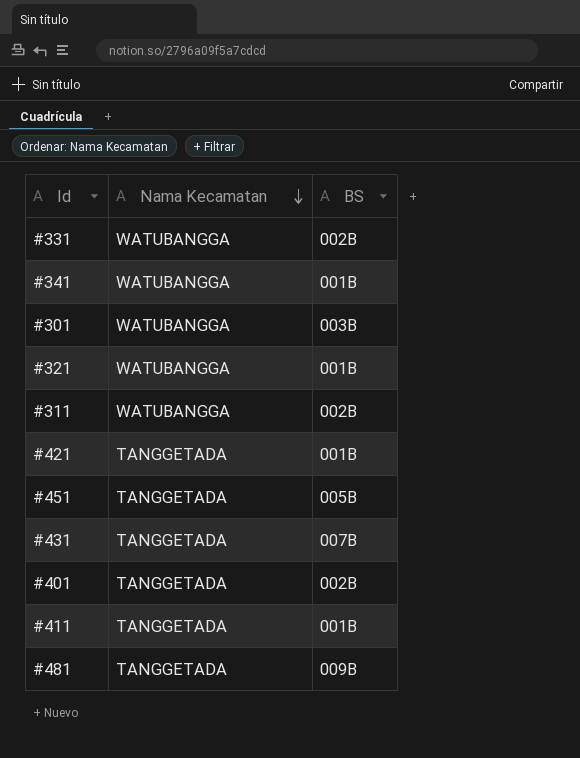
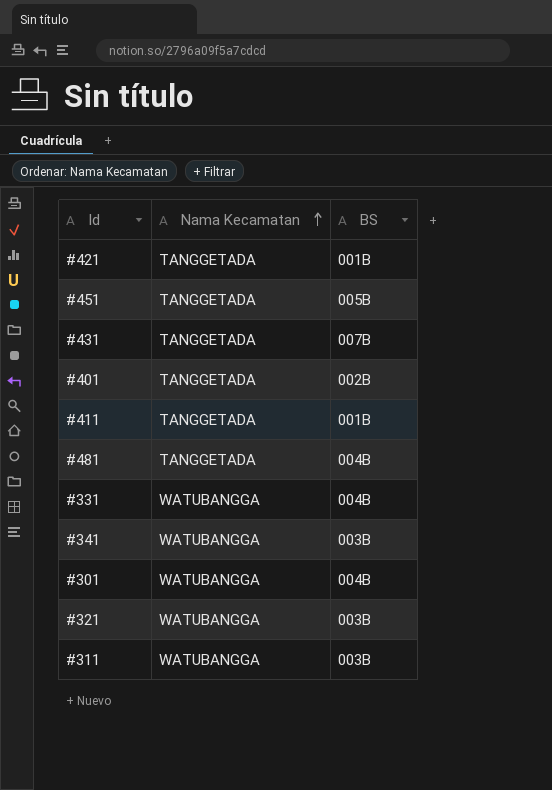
row order: Nama Kecamatan descending -> Nama Kecamatan ascending
#481 | BS: 009B -> 004B
#331 | BS: 002B -> 004B
#341 | BS: 001B -> 003B
#301 | BS: 003B -> 004B
#321 | BS: 001B -> 003B
#311 | BS: 002B -> 003B

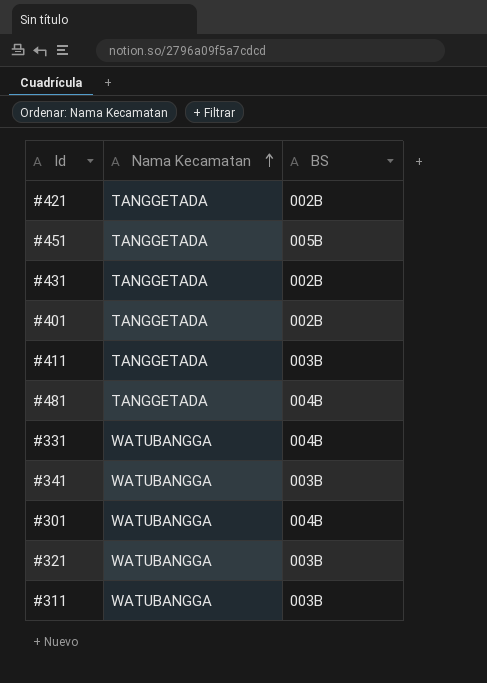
#421 | BS: 001B -> 002B
#431 | BS: 007B -> 002B
#411 | BS: 001B -> 003B

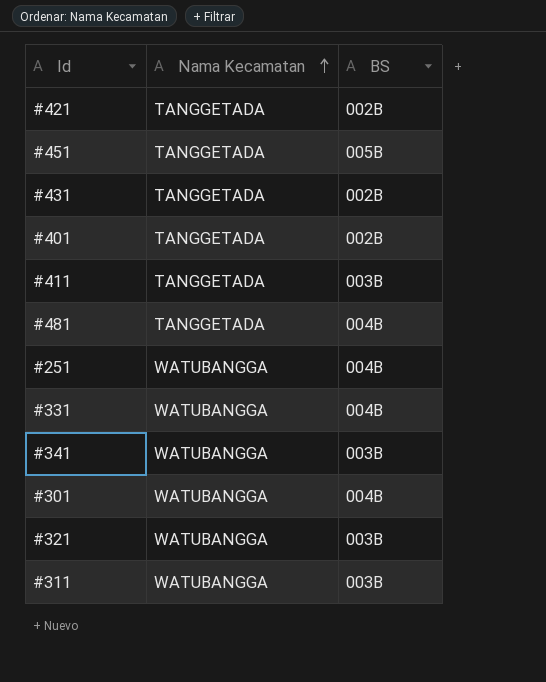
row #251: none -> WATUBANGGA | 004B

